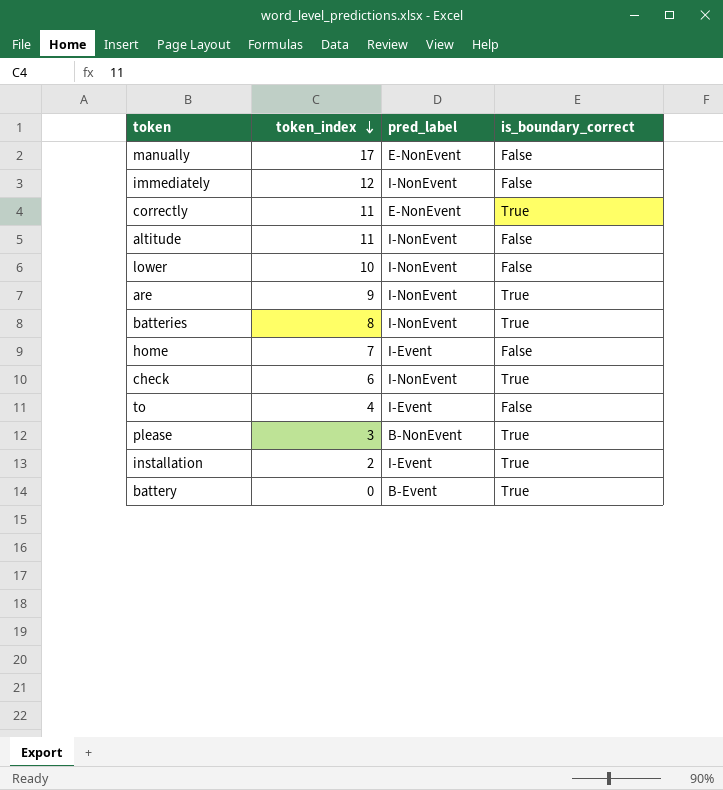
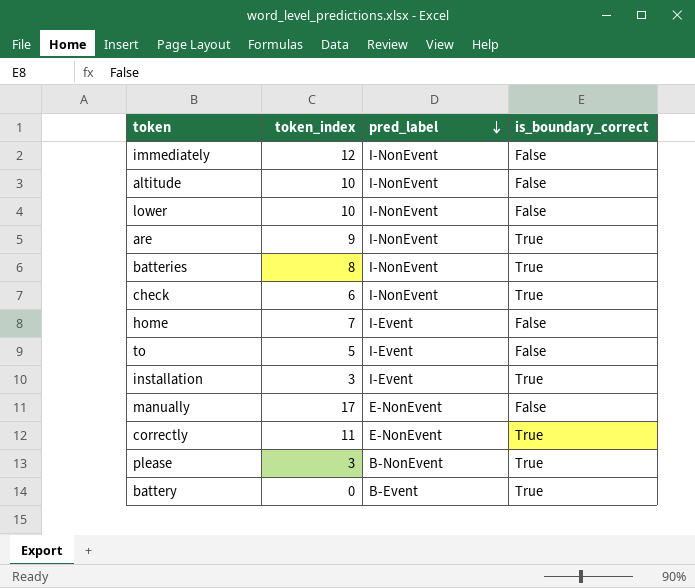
row order: token_index descending -> pred_label descending
altitude | token_index: 11 -> 10
to | token_index: 4 -> 5
installation | token_index: 2 -> 3

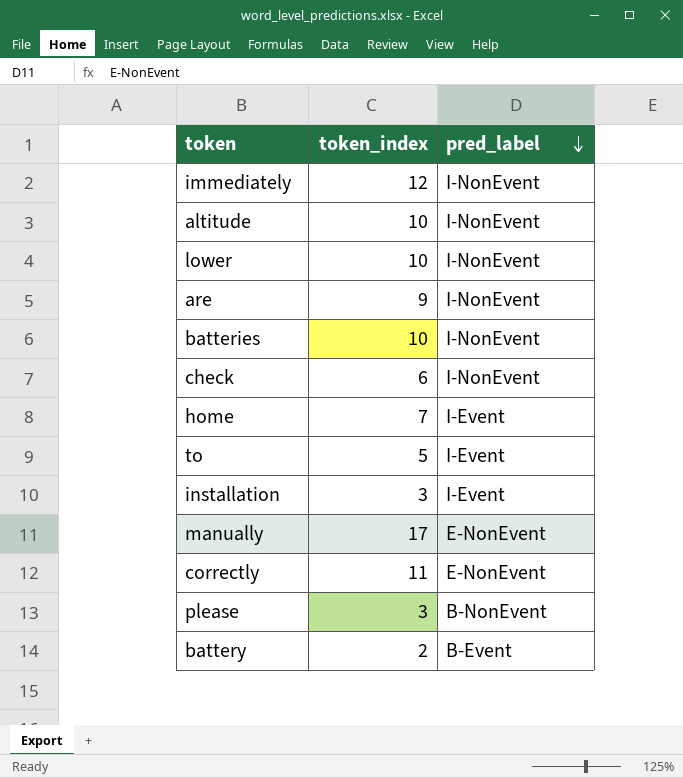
column is_boundary_correct | position: 4 -> none
batteries | token_index: 8 -> 10
battery | token_index: 0 -> 2

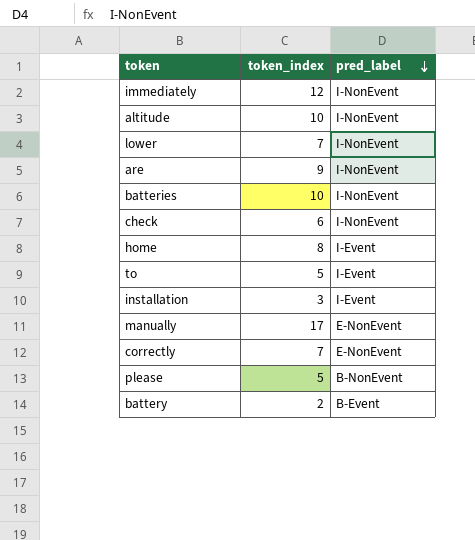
lower | token_index: 10 -> 7
home | token_index: 7 -> 8
correctly | token_index: 11 -> 7
please | token_index: 3 -> 5

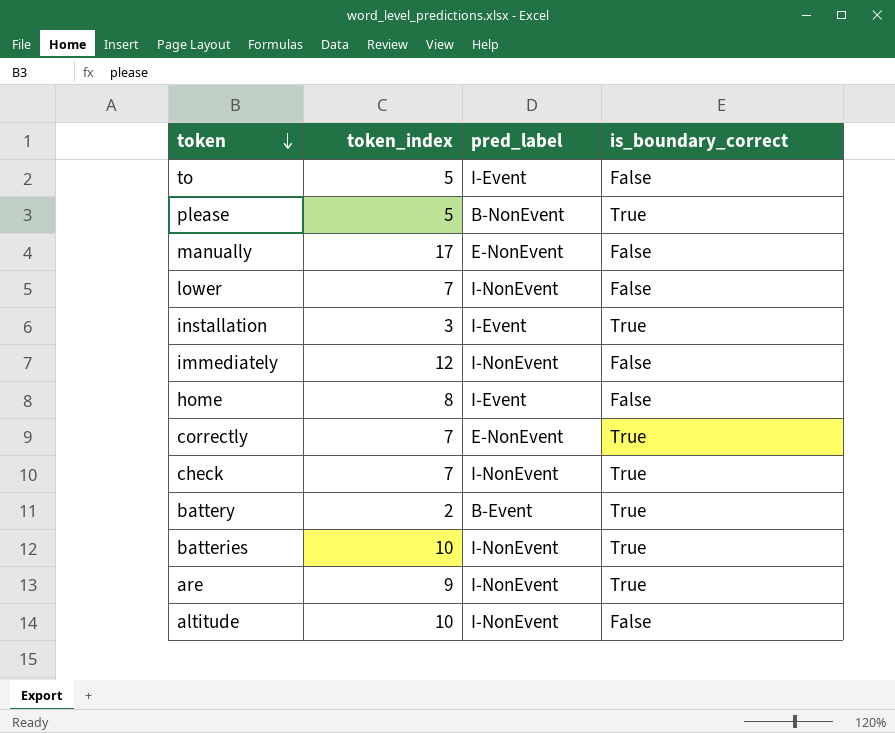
row order: pred_label descending -> token descending
column is_boundary_correct | position: none -> 4
check | token_index: 6 -> 7

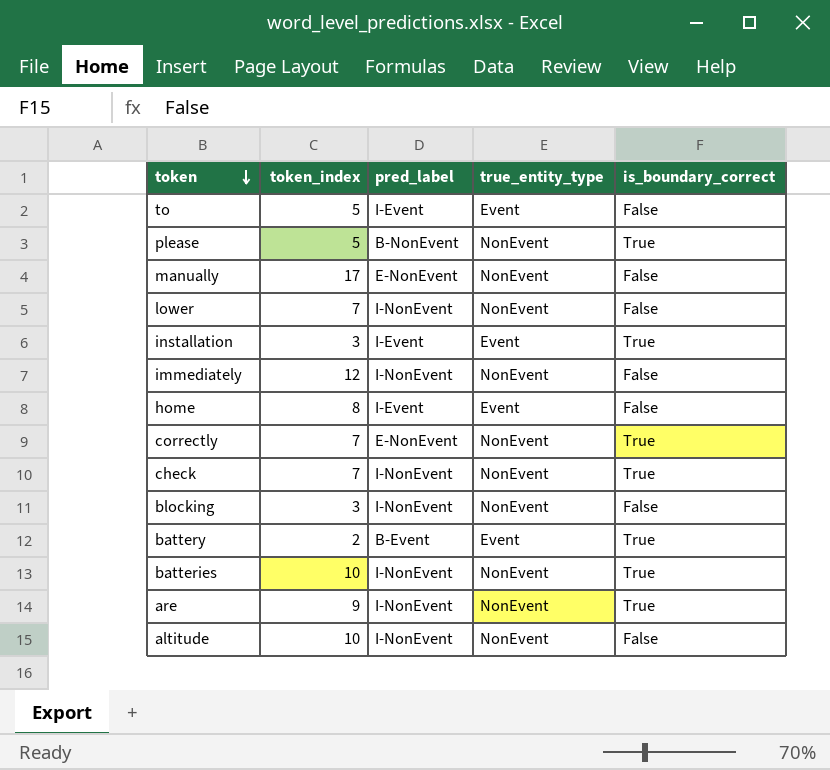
column true_entity_type | position: none -> 4
row blocking: none -> 3 | I-NonEvent | NonEvent | False

